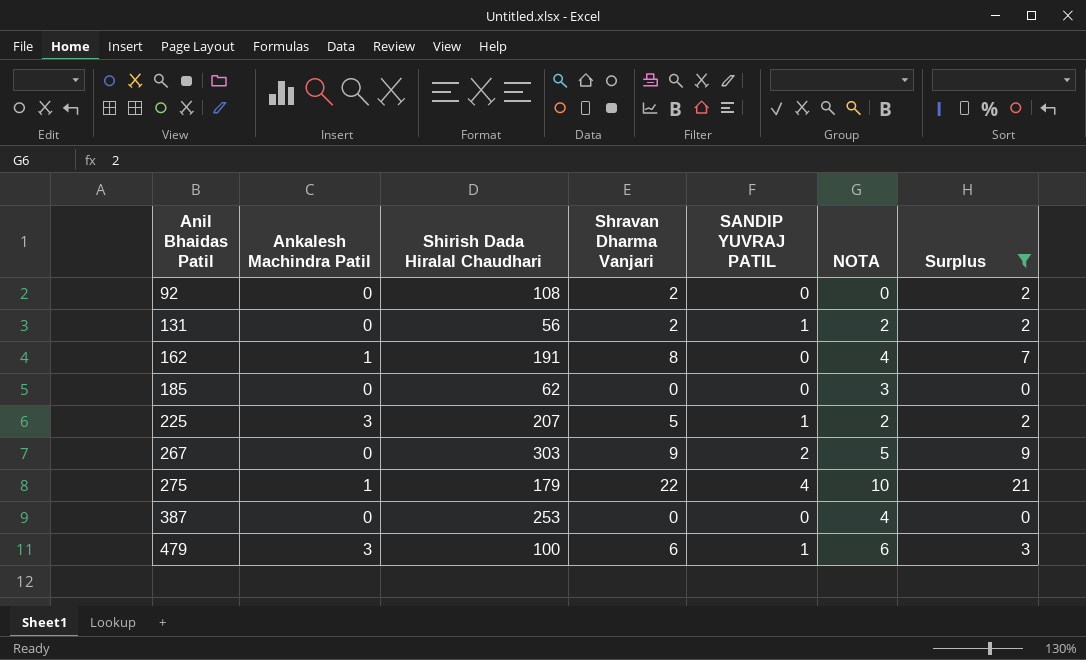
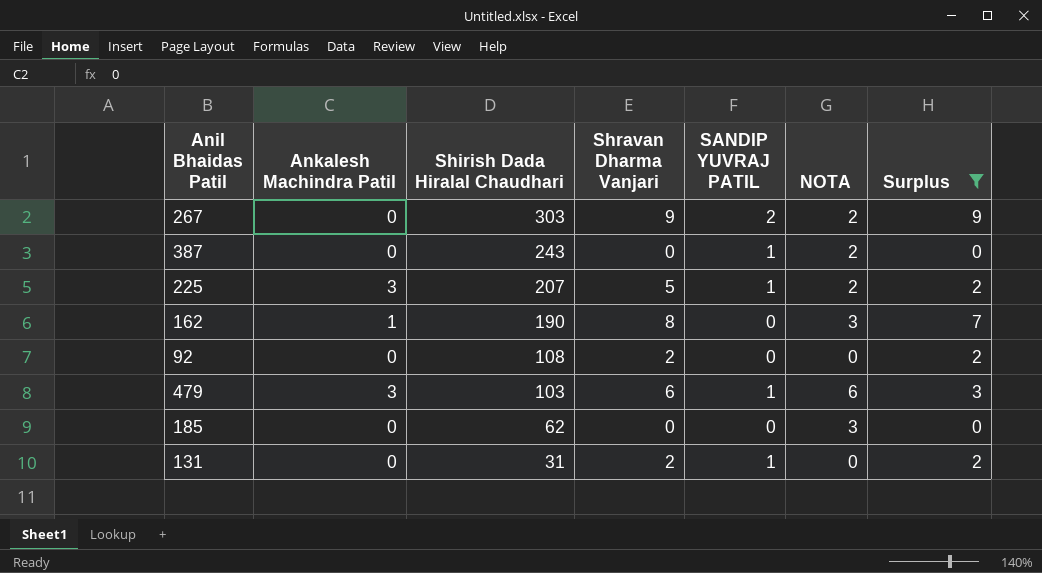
row order: Anil Bhaidas Patil ascending -> Shirish Dada Hiralal Chaudhari descending
row 275: 1 | 179 | 22 | 4 | 10 | 21 -> none
267 | NOTA: 5 -> 2
387 | Shirish Dada Hiralal Chaudhari: 253 -> 243
387 | SANDIP YUVRAJ PATIL: 0 -> 1
387 | NOTA: 4 -> 2
162 | Shirish Dada Hiralal Chaudhari: 191 -> 190
162 | NOTA: 4 -> 3
479 | Shirish Dada Hiralal Chaudhari: 100 -> 103
131 | Shirish Dada Hiralal Chaudhari: 56 -> 31
131 | NOTA: 2 -> 0

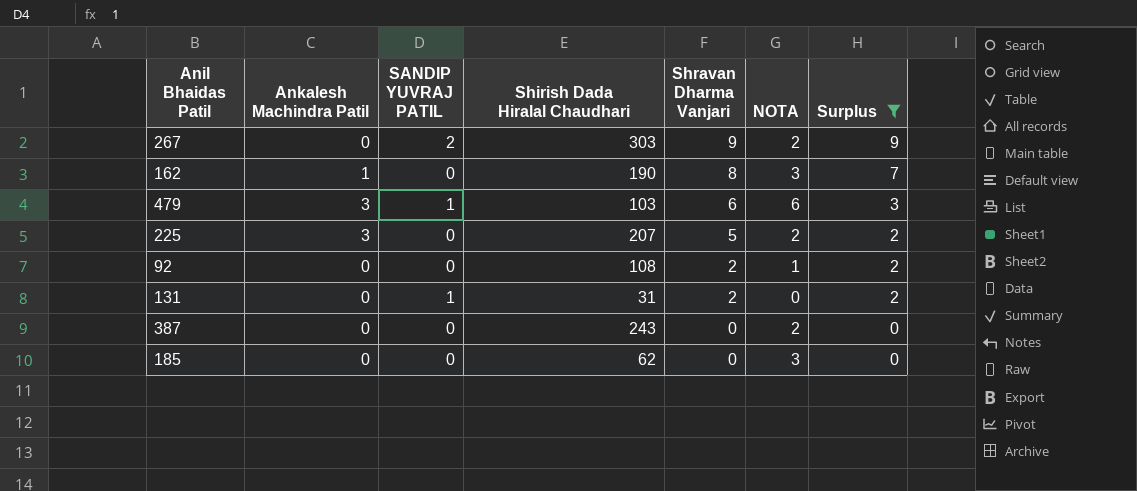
row order: Shirish Dada Hiralal Chaudhari descending -> Shravan Dharma Vanjari descending
column SANDIP YUVRAJ PATIL | position: 5 -> 3
225 | SANDIP YUVRAJ PATIL: 1 -> 0
92 | NOTA: 0 -> 1
387 | SANDIP YUVRAJ PATIL: 1 -> 0

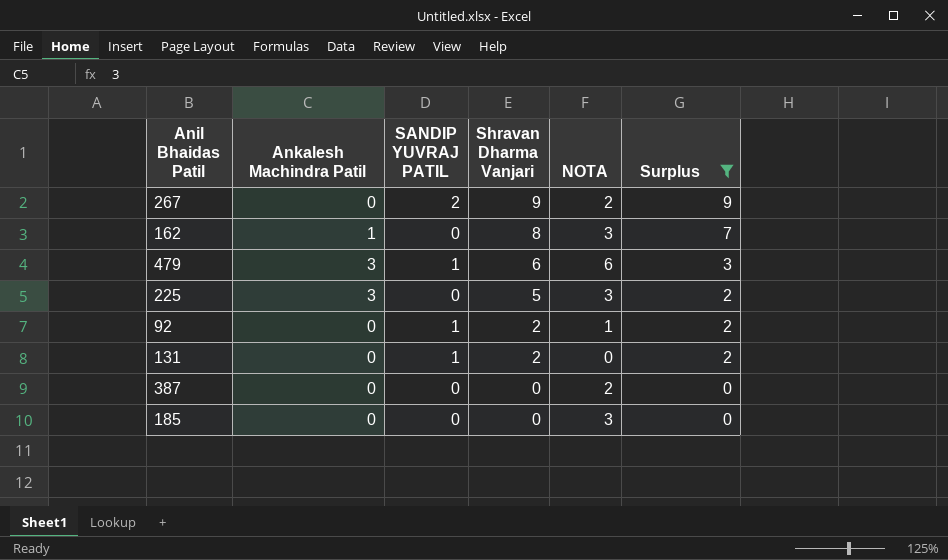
column Shirish Dada Hiralal Chaudhari | position: 4 -> none
225 | NOTA: 2 -> 3
92 | SANDIP YUVRAJ PATIL: 0 -> 1

